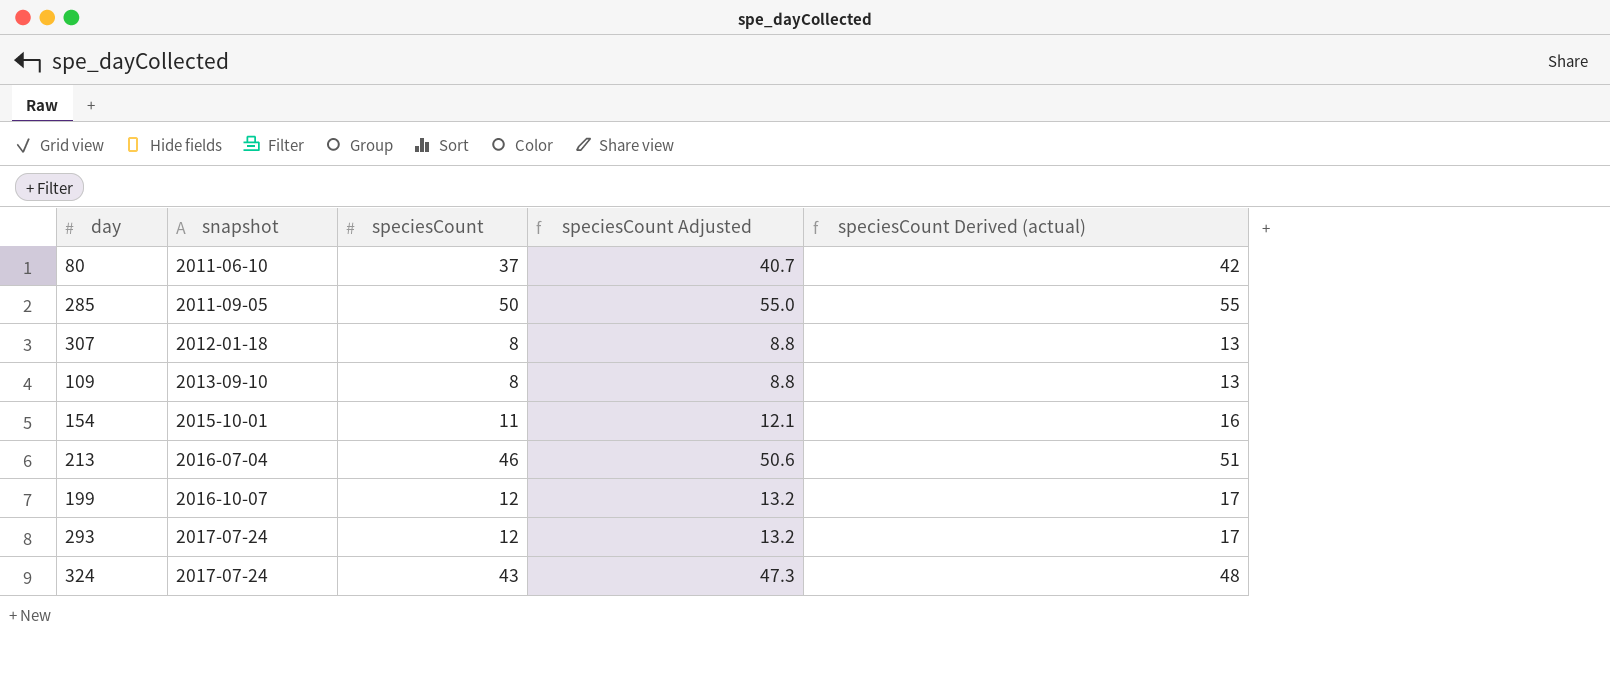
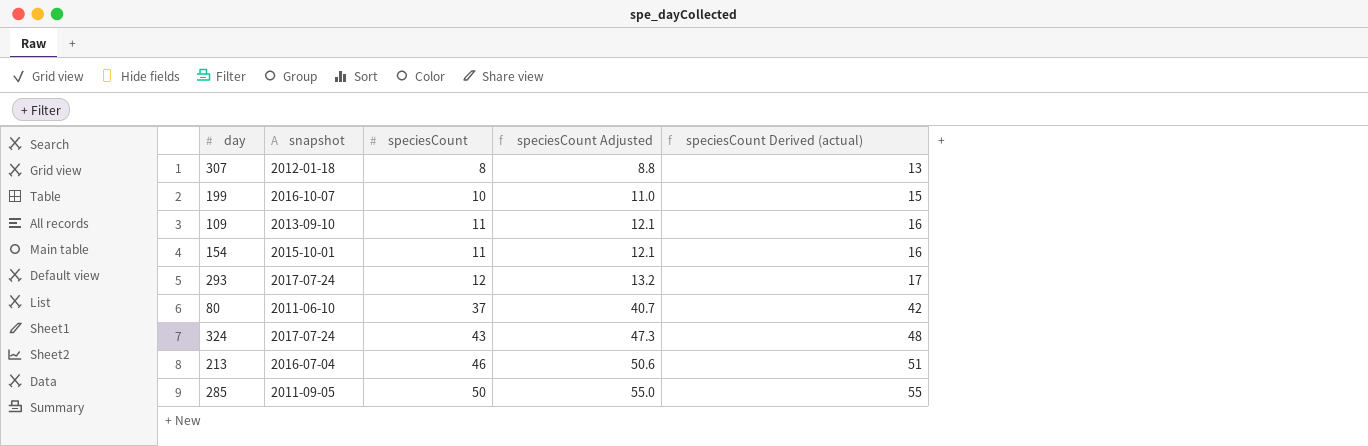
row order: snapshot ascending -> speciesCount ascending
199 | speciesCount: 12 -> 10
199 | speciesCount Adjusted: 13.2 -> 11.0
199 | speciesCount Derived (actual): 17 -> 15
109 | speciesCount: 8 -> 11
109 | speciesCount Adjusted: 8.8 -> 12.1
109 | speciesCount Derived (actual): 13 -> 16

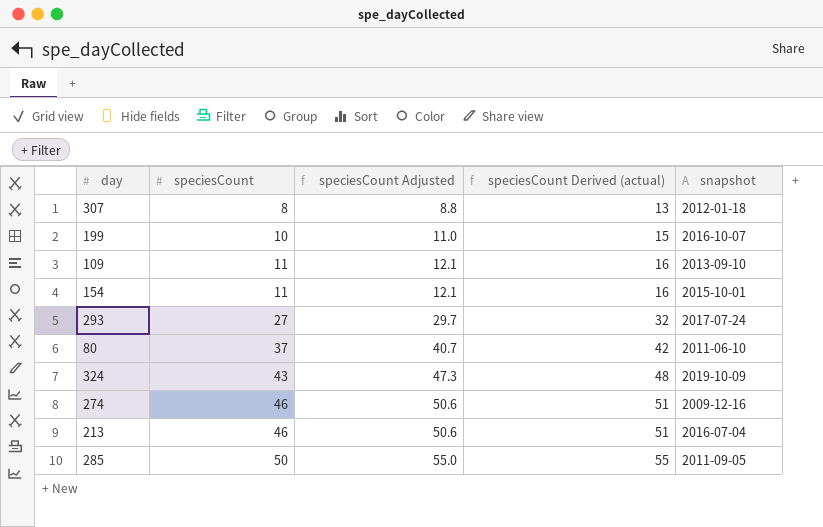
column snapshot | position: 2 -> 5
293 | speciesCount: 12 -> 27
293 | speciesCount Adjusted: 13.2 -> 29.7
293 | speciesCount Derived (actual): 17 -> 32
324 | snapshot: 2017-07-24 -> 2019-10-09
row 274: none -> 46 | 50.6 | 51 | 2009-12-16

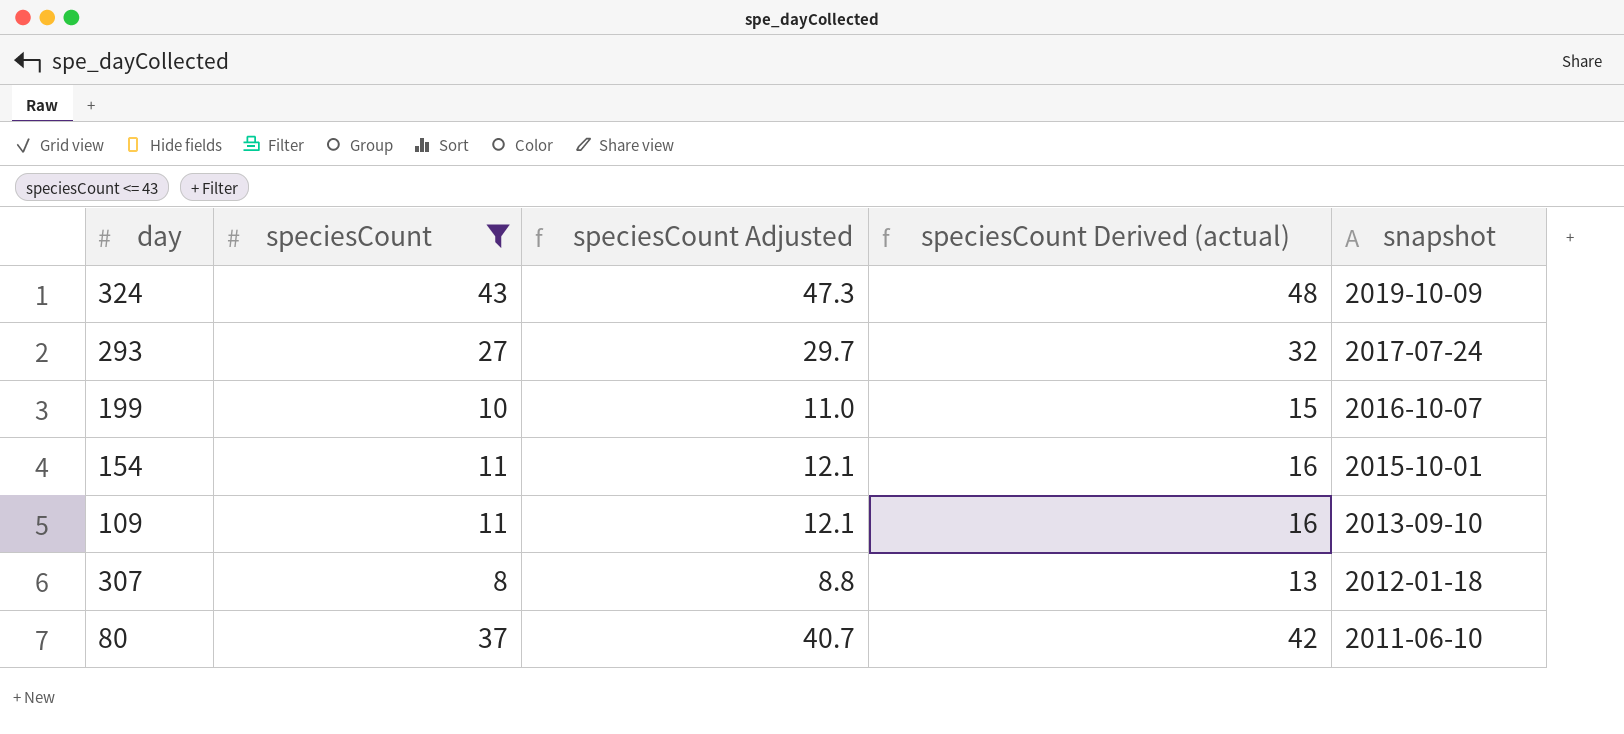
filter: none -> speciesCount <= 43
row order: speciesCount ascending -> snapshot descending

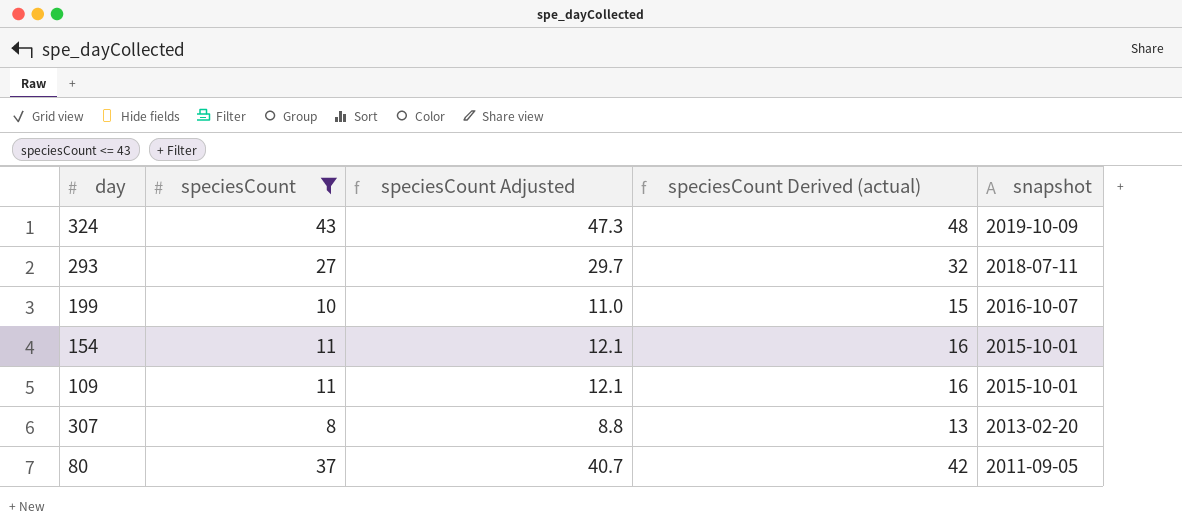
293 | snapshot: 2017-07-24 -> 2018-07-11
109 | snapshot: 2013-09-10 -> 2015-10-01
307 | snapshot: 2012-01-18 -> 2013-02-20
80 | snapshot: 2011-06-10 -> 2011-09-05

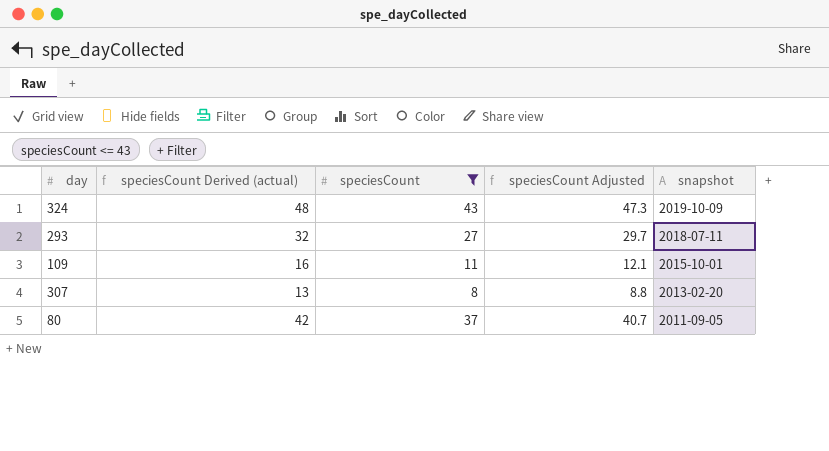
column speciesCount Derived (actual) | position: 4 -> 2
row 199: 10 | 11.0 | 15 | 2016-10-07 -> none
row 154: 11 | 12.1 | 16 | 2015-10-01 -> none

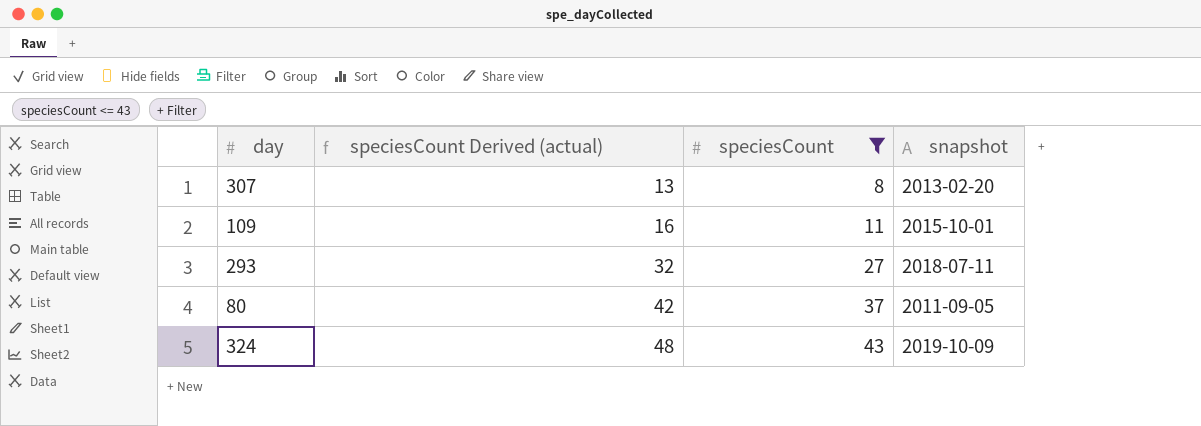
row order: snapshot descending -> speciesCount Derived (actual) ascending
column speciesCount Adjusted | formula: [speciesCount] * 1.1 -> none

